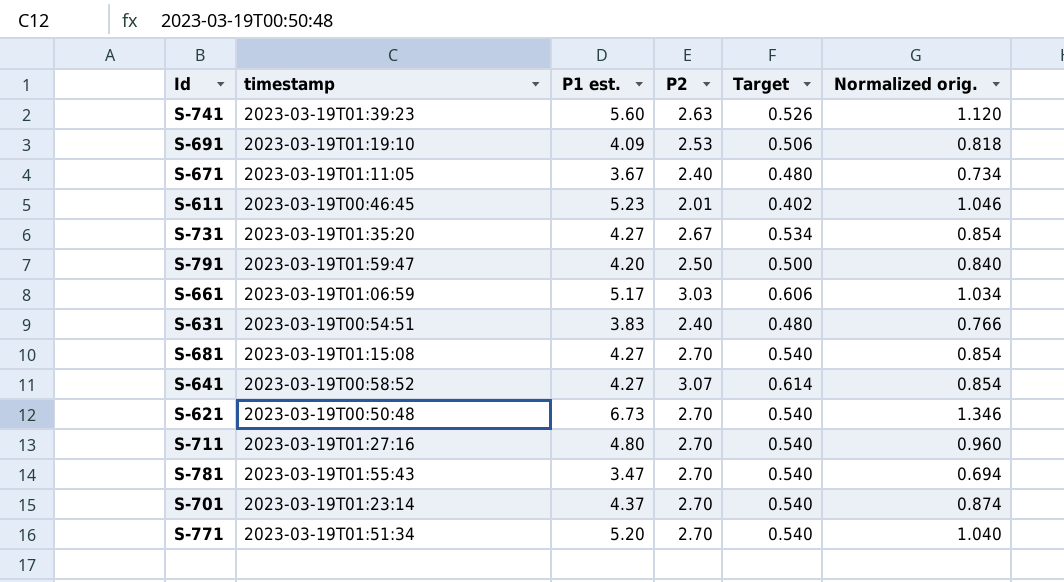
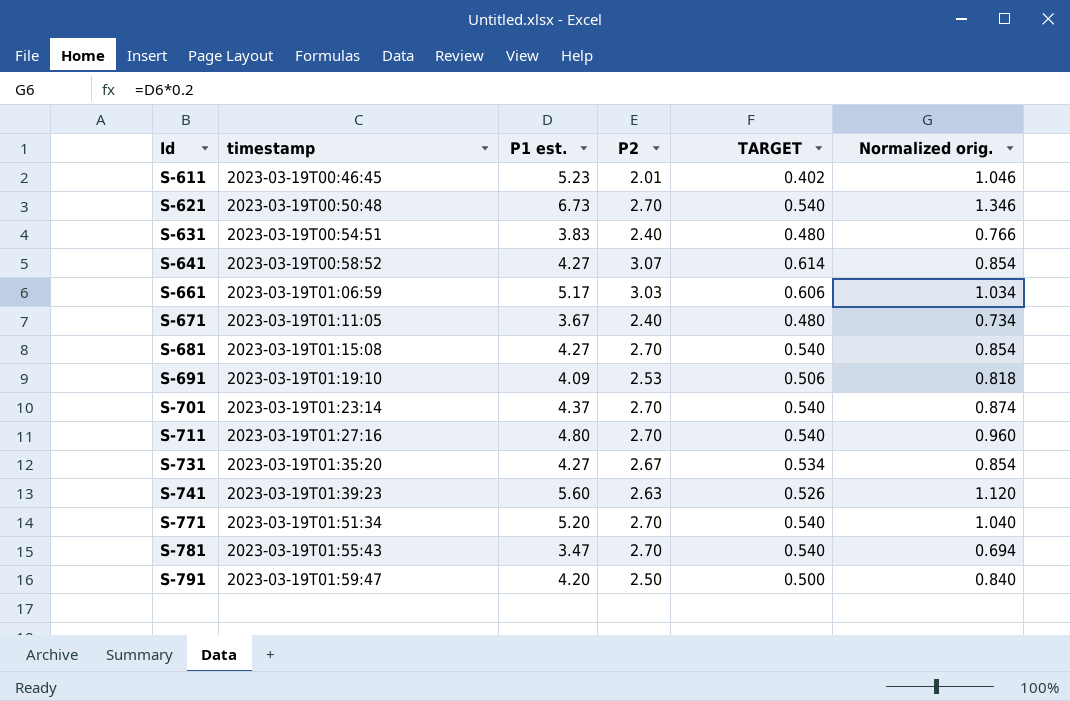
row order: none -> Id ascending
column name: Target -> TARGET

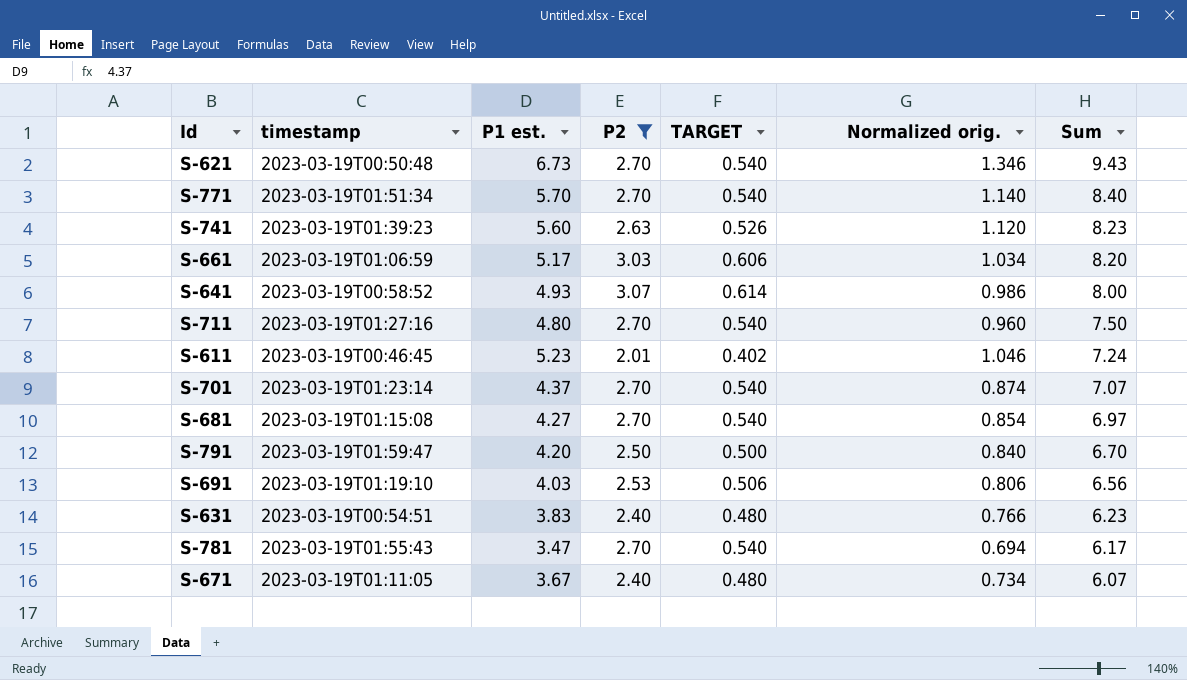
filter: none -> P2 != 2.67
row order: Id ascending -> Sum descending
column Sum | formula: none -> [P1 est.] + [P2]
S-771 | P1 est.: 5.20 -> 5.70
S-771 | Normalized orig.: 1.040 -> 1.140
S-641 | P1 est.: 4.27 -> 4.93
S-641 | Normalized orig.: 0.854 -> 0.986
S-691 | P1 est.: 4.09 -> 4.03
S-691 | Normalized orig.: 0.818 -> 0.806

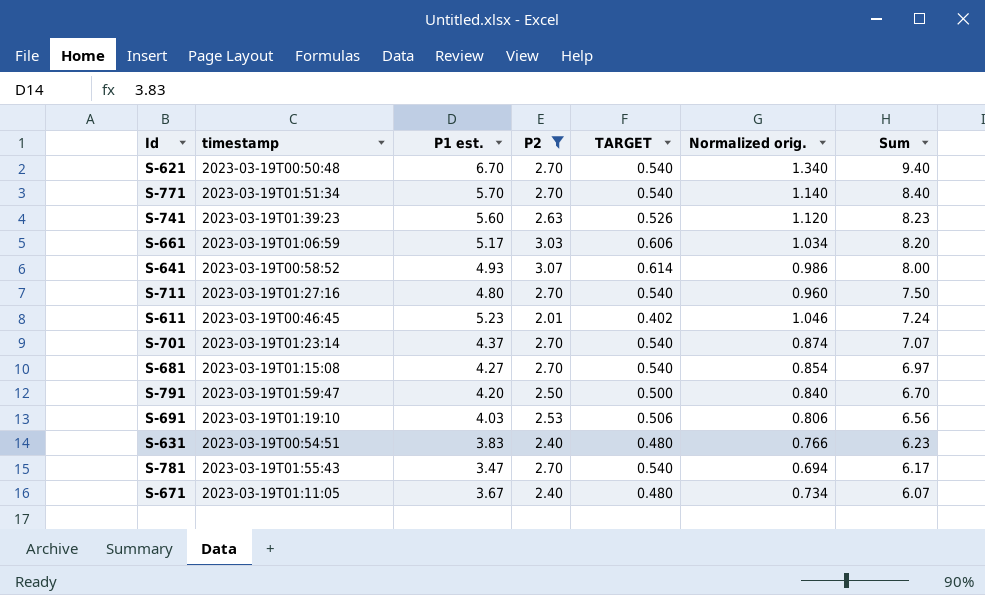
S-621 | P1 est.: 6.73 -> 6.70
S-621 | Normalized orig.: 1.346 -> 1.340
S-621 | Sum: 9.43 -> 9.40

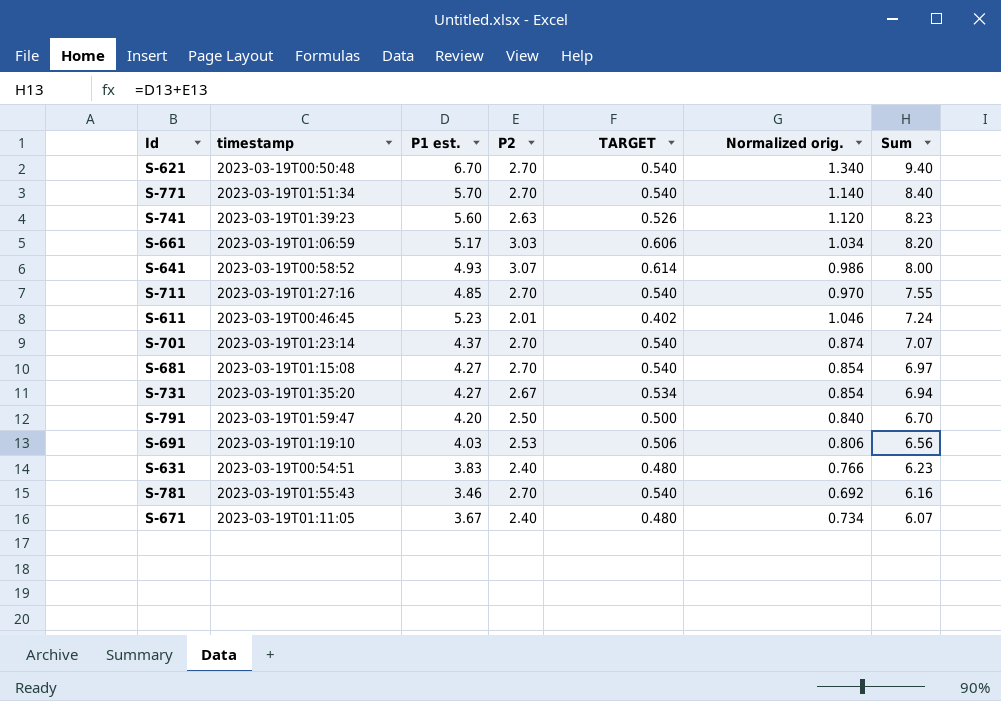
filter: P2 != 2.67 -> none
S-711 | P1 est.: 4.80 -> 4.85
S-711 | Normalized orig.: 0.960 -> 0.970
S-711 | Sum: 7.50 -> 7.55
S-781 | P1 est.: 3.47 -> 3.46
S-781 | Normalized orig.: 0.694 -> 0.692
S-781 | Sum: 6.17 -> 6.16

